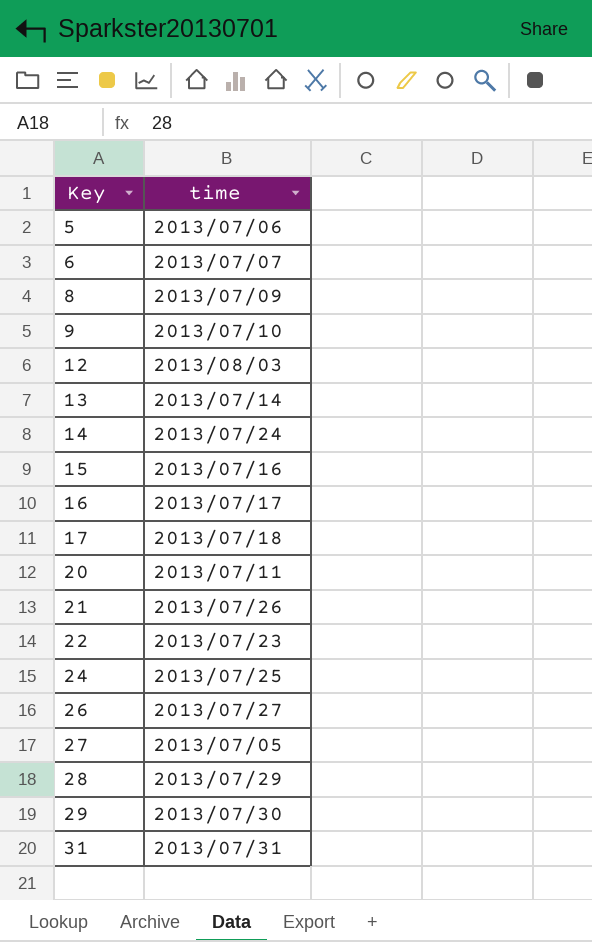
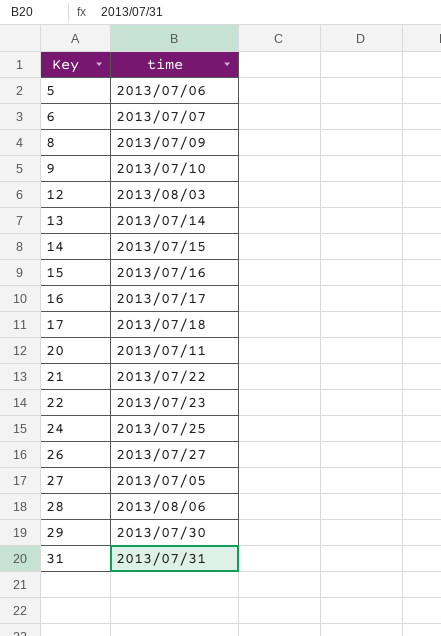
14 | time: 2013/07/24 -> 2013/07/15
21 | time: 2013/07/26 -> 2013/07/22
28 | time: 2013/07/29 -> 2013/08/06

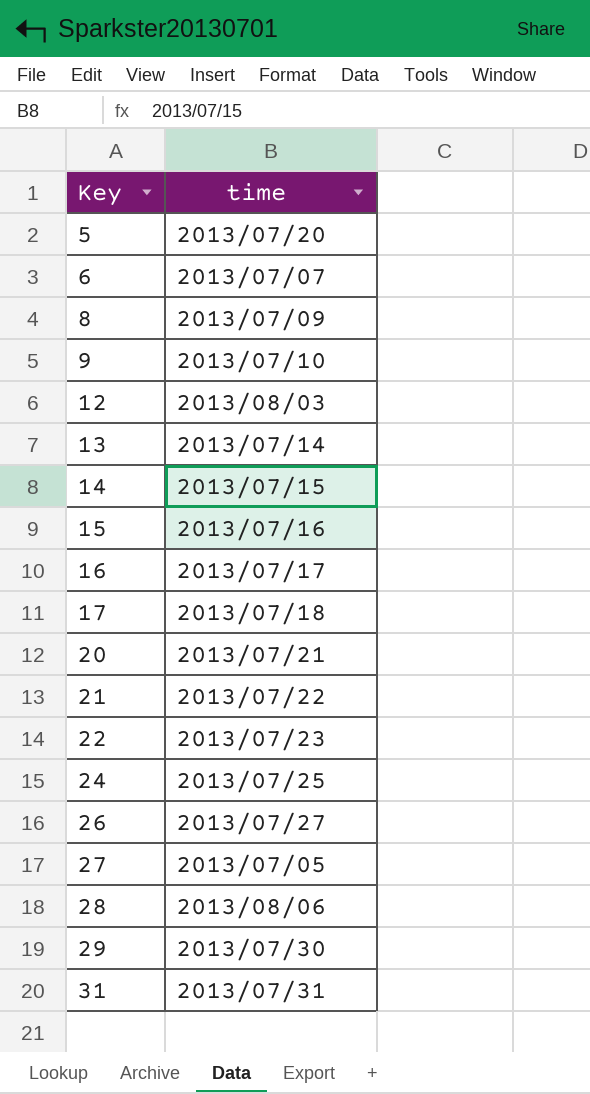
5 | time: 2013/07/06 -> 2013/07/20
20 | time: 2013/07/11 -> 2013/07/21

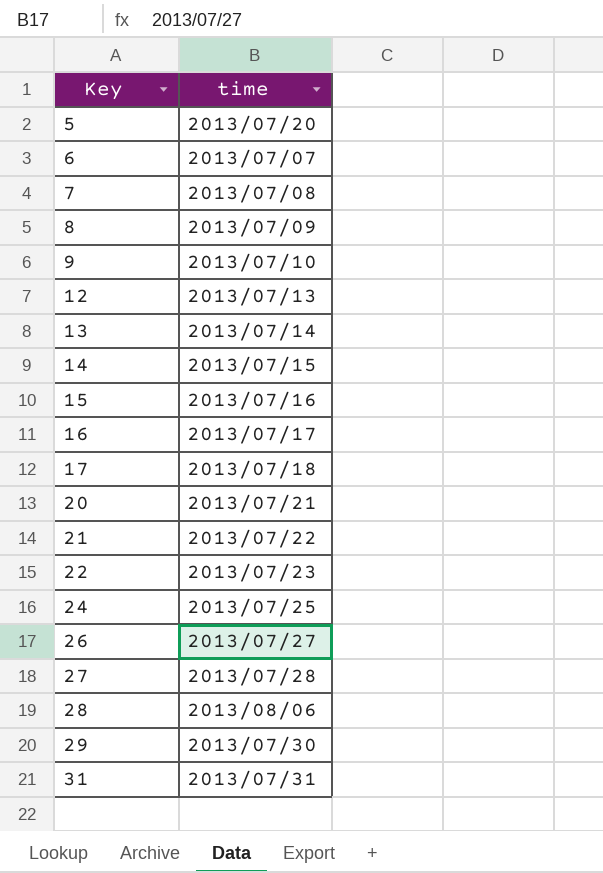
row 7: none -> 2013/07/08
12 | time: 2013/08/03 -> 2013/07/13
27 | time: 2013/07/05 -> 2013/07/28

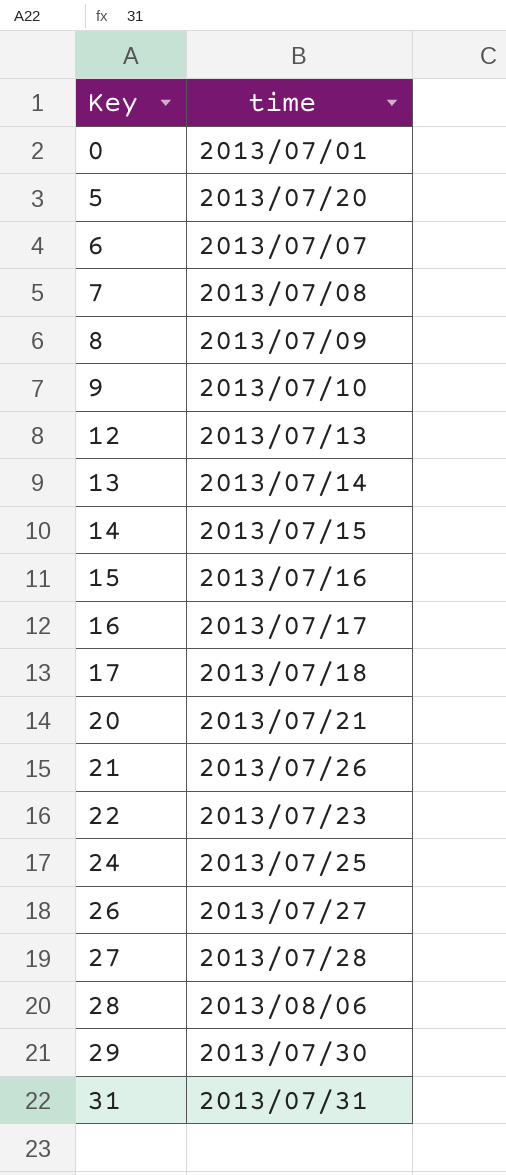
row 0: none -> 2013/07/01
21 | time: 2013/07/22 -> 2013/07/26

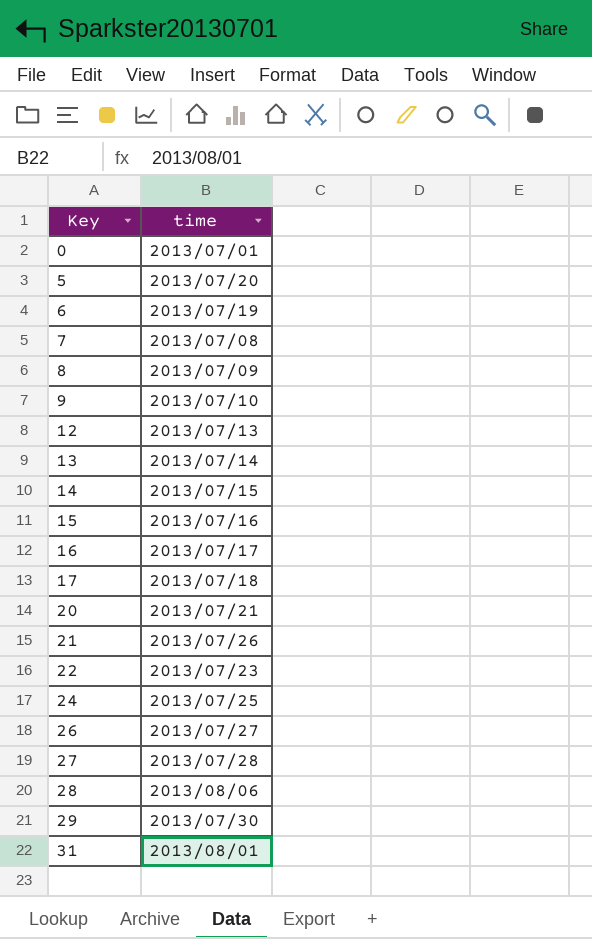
6 | time: 2013/07/07 -> 2013/07/19
31 | time: 2013/07/31 -> 2013/08/01

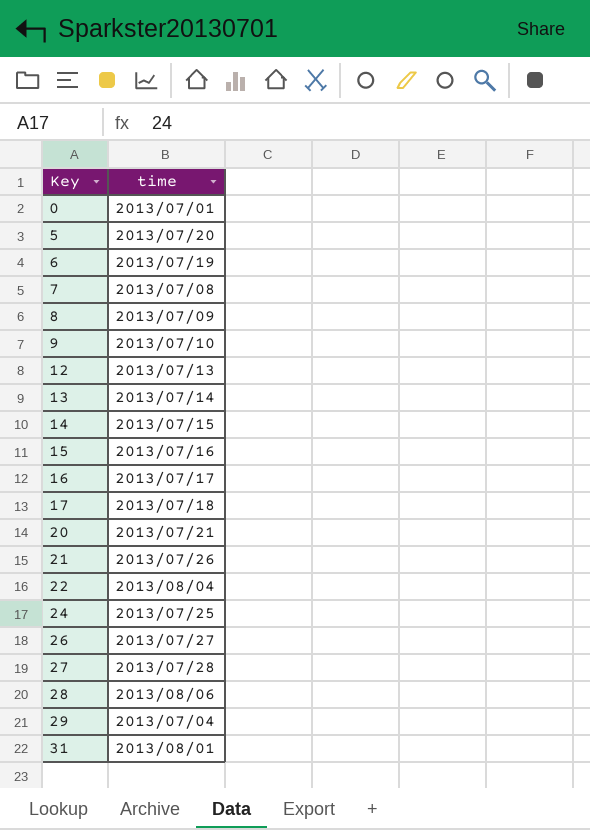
22 | time: 2013/07/23 -> 2013/08/04
29 | time: 2013/07/30 -> 2013/07/04

